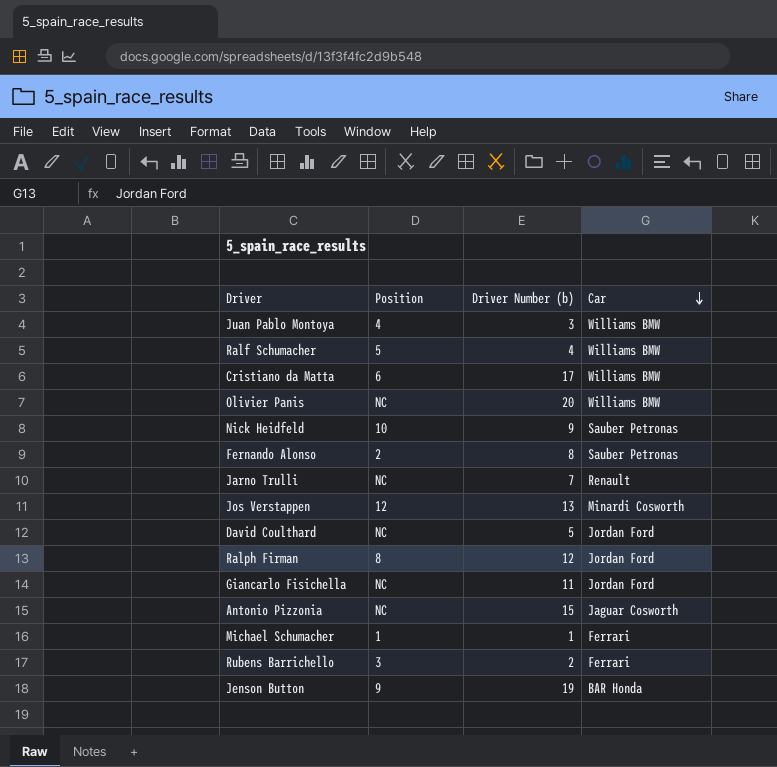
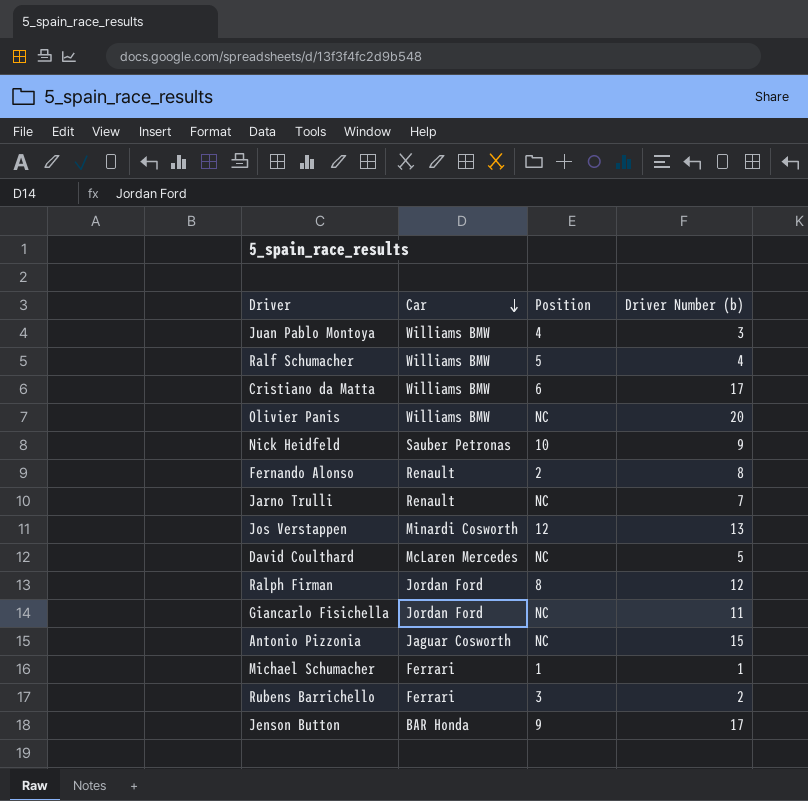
column Car | position: 4 -> 2
Fernando Alonso | Car: Sauber Petronas -> Renault
David Coulthard | Car: Jordan Ford -> McLaren Mercedes
Jenson Button | Driver Number (b): 19 -> 17

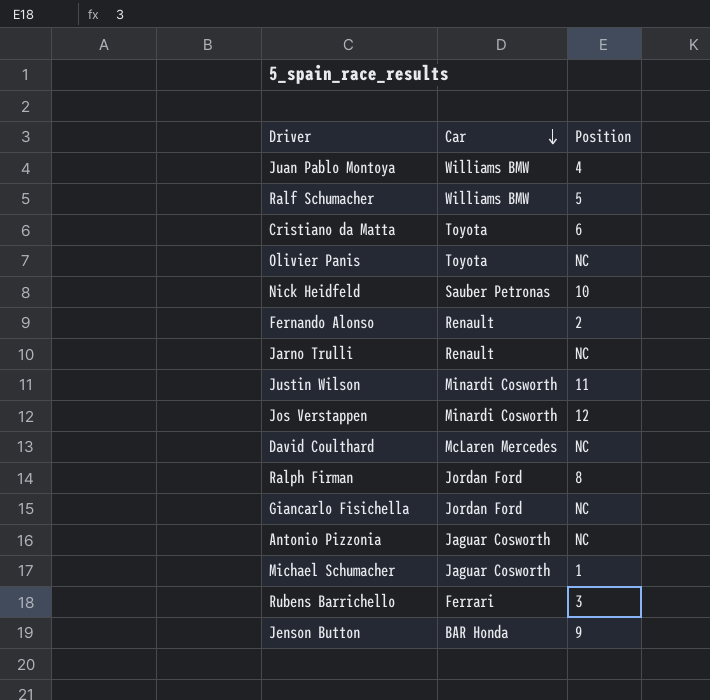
column Driver Number (b) | position: 4 -> none
Cristiano da Matta | Car: Williams BMW -> Toyota
Olivier Panis | Car: Williams BMW -> Toyota
row Justin Wilson: none -> Minardi Cosworth | 11
Michael Schumacher | Car: Ferrari -> Jaguar Cosworth

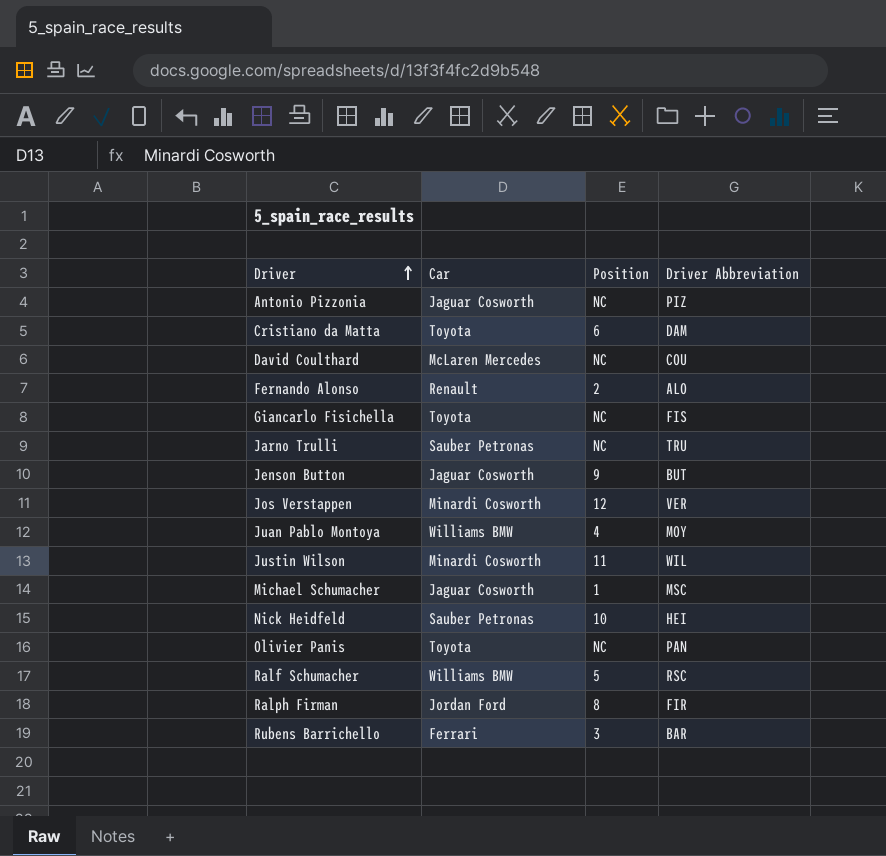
row order: Car descending -> Driver ascending
column Driver Abbreviation | position: none -> 4
Giancarlo Fisichella | Car: Jordan Ford -> Toyota
Jarno Trulli | Car: Renault -> Sauber Petronas
Jenson Button | Car: BAR Honda -> Jaguar Cosworth

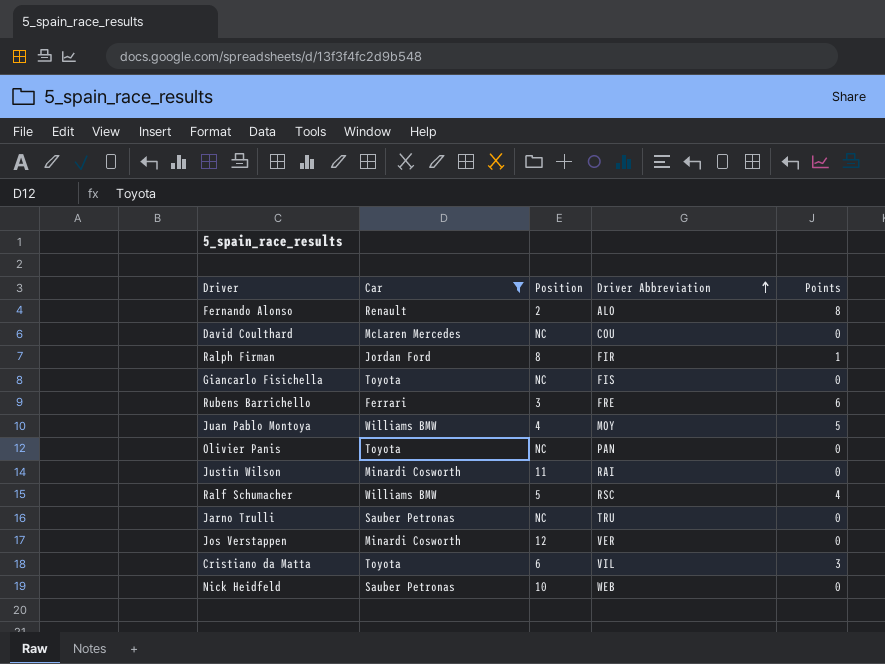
filter: none -> Car != Jaguar Cosworth
row order: Driver ascending -> Driver Abbreviation ascending
column Points | position: none -> 5
Rubens Barrichello | Driver Abbreviation: BAR -> FRE
Justin Wilson | Driver Abbreviation: WIL -> RAI
Cristiano da Matta | Driver Abbreviation: DAM -> VIL
Nick Heidfeld | Driver Abbreviation: HEI -> WEB

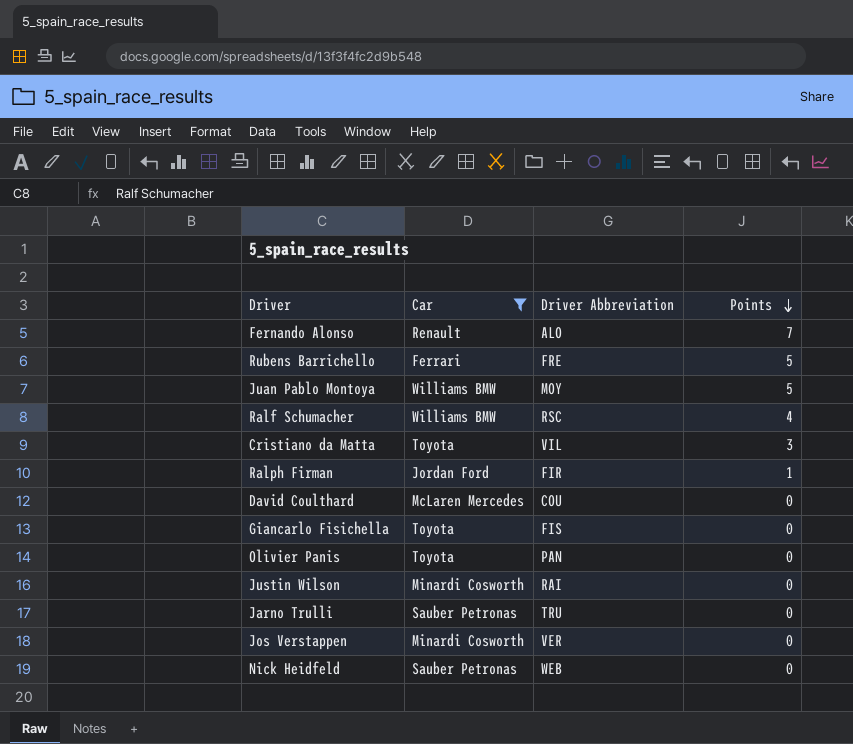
row order: Driver Abbreviation ascending -> Points descending
column Position | position: 3 -> none
Fernando Alonso | Points: 8 -> 7
Rubens Barrichello | Points: 6 -> 5

